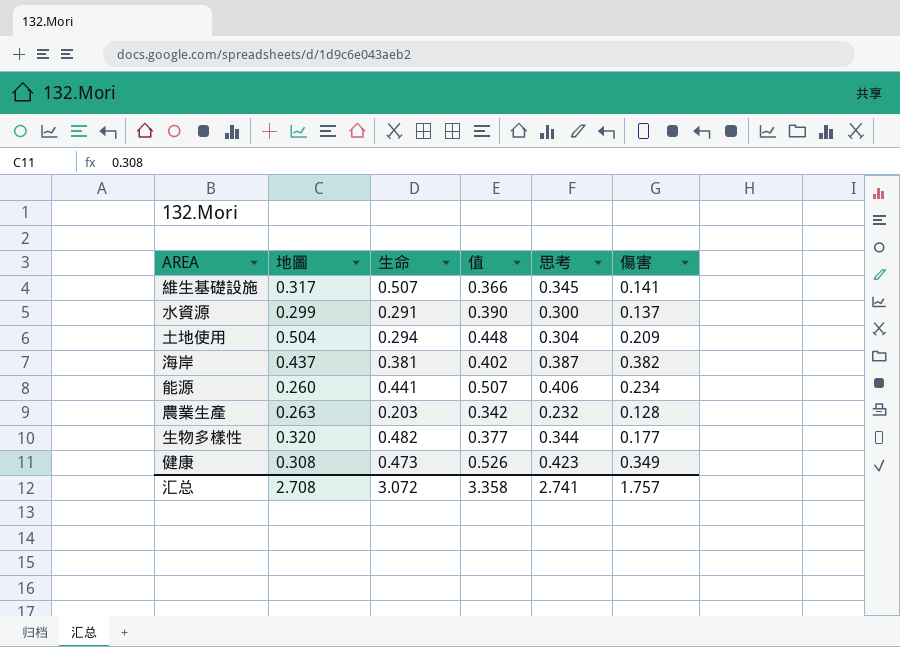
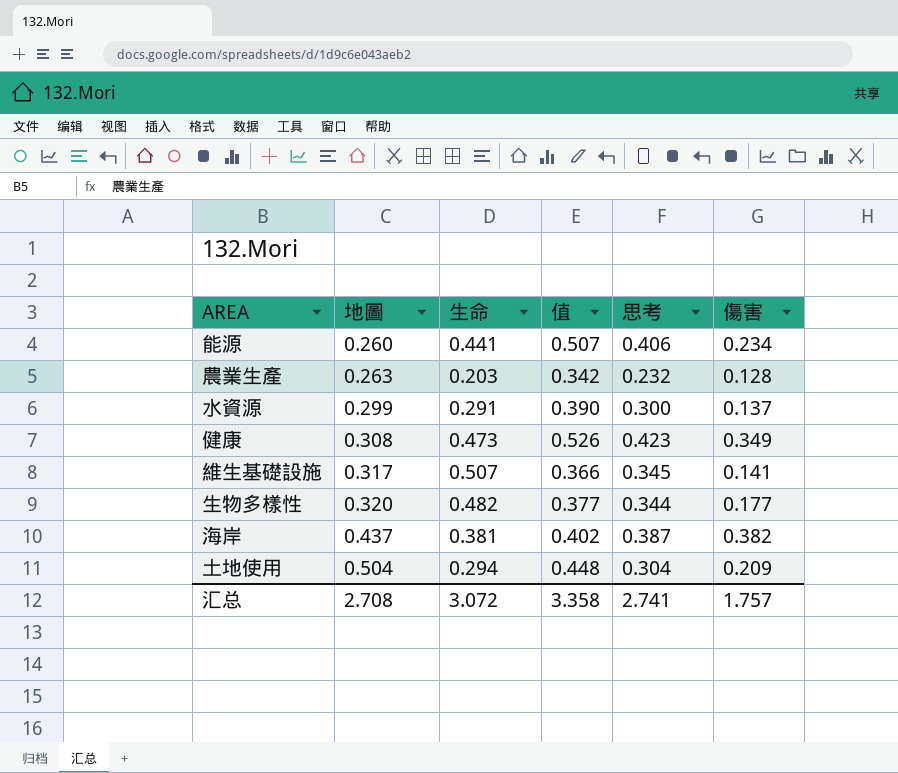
row order: none -> 地圖 ascending

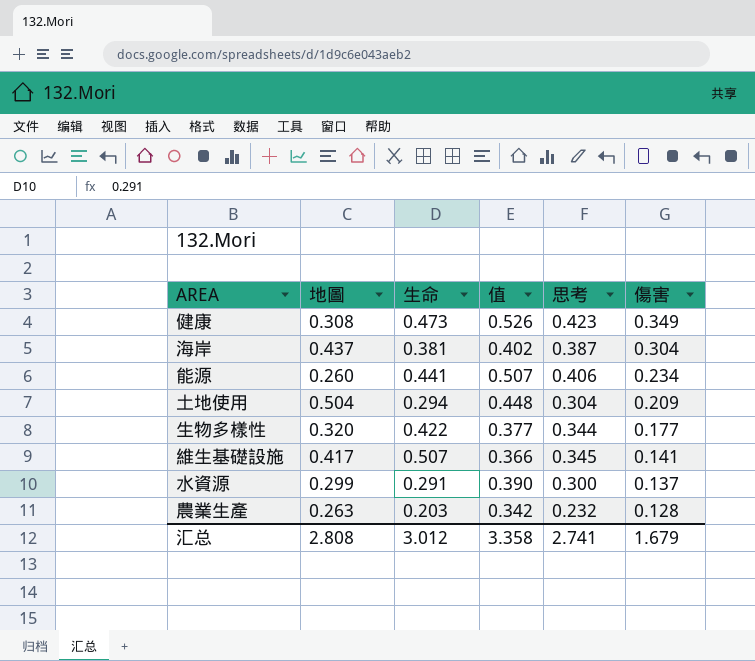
row order: 地圖 ascending -> 傷害 descending
海岸 | 傷害: 0.382 -> 0.304
生物多樣性 | 生命: 0.482 -> 0.422
維生基礎設施 | 地圖: 0.317 -> 0.417
汇总 | 地圖: 2.708 -> 2.808
汇总 | 生命: 3.072 -> 3.012
汇总 | 傷害: 1.757 -> 1.679

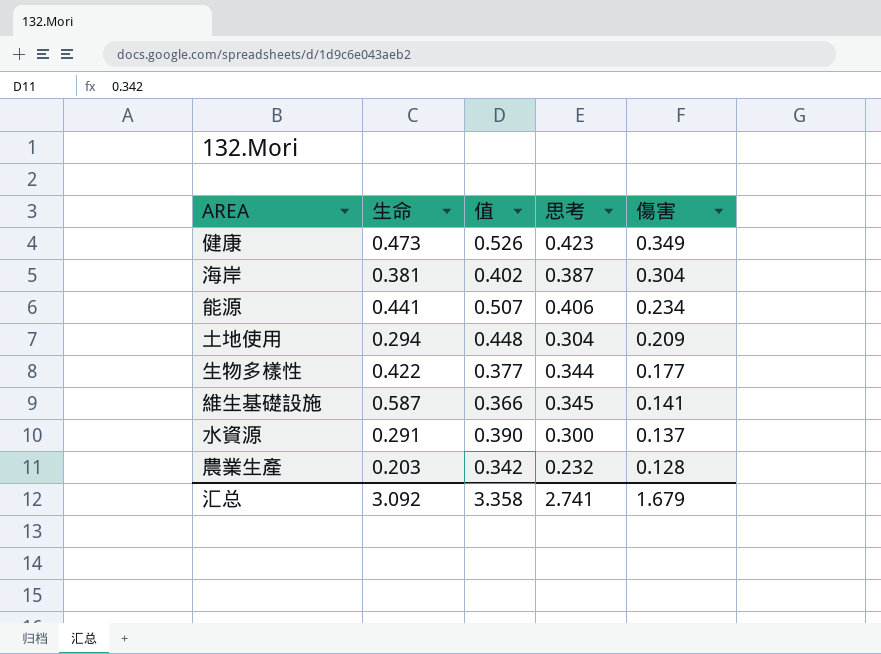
column 地圖 | position: 2 -> none
維生基礎設施 | 生命: 0.507 -> 0.587
汇总 | 生命: 3.012 -> 3.092

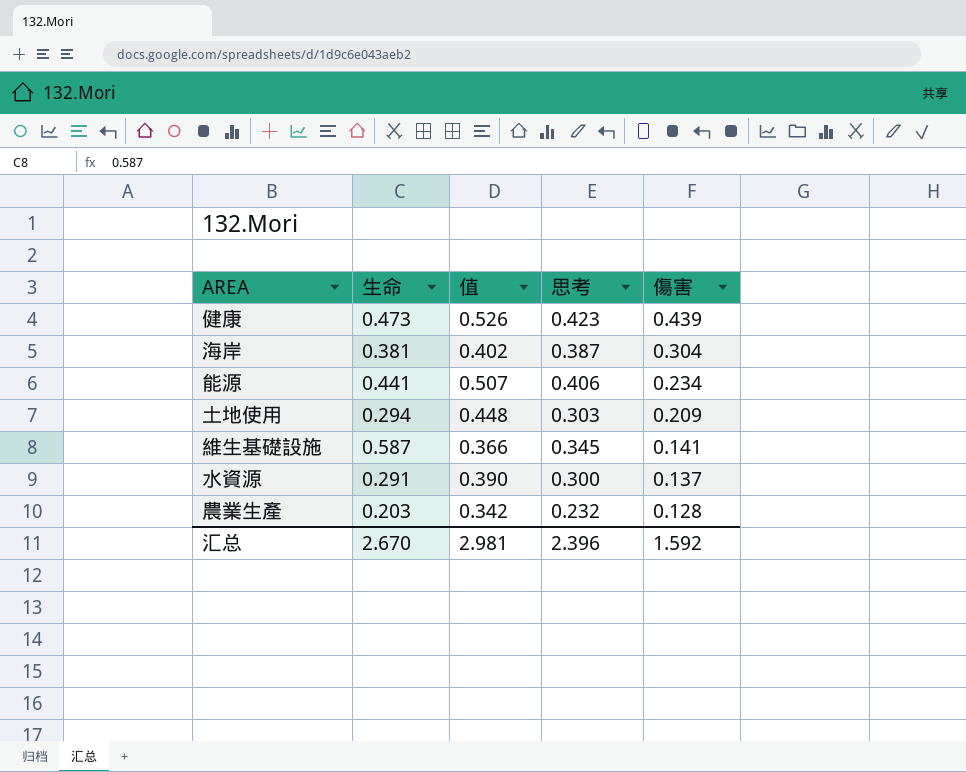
row 生物多樣性: 0.422 | 0.377 | 0.344 | 0.177 -> none
健康 | 傷害: 0.349 -> 0.439
土地使用 | 思考: 0.304 -> 0.303
汇总 | 生命: 3.092 -> 2.670
汇总 | 值: 3.358 -> 2.981
汇总 | 思考: 2.741 -> 2.396
汇总 | 傷害: 1.679 -> 1.592

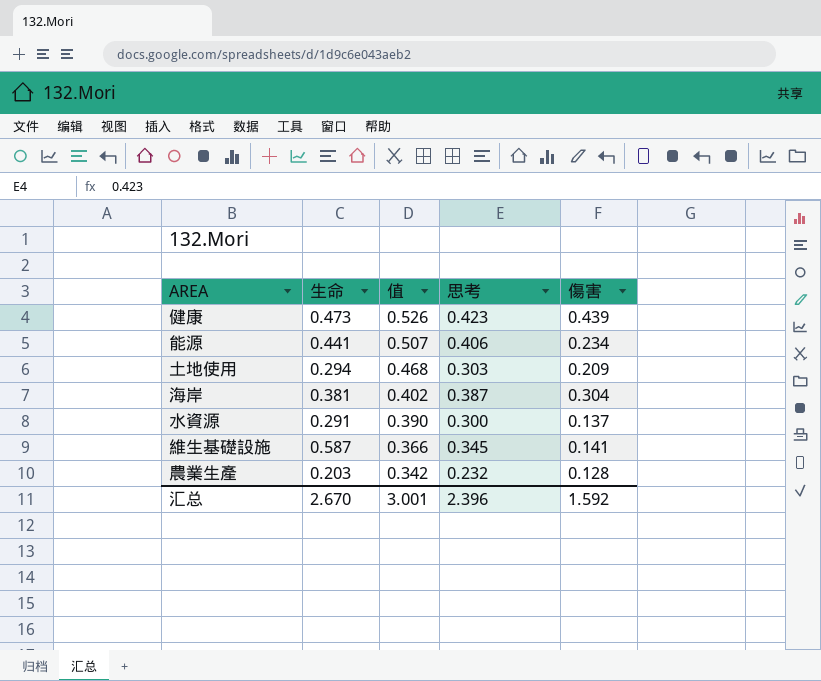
row order: 傷害 descending -> 值 descending
土地使用 | 值: 0.448 -> 0.468
汇总 | 值: 2.981 -> 3.001

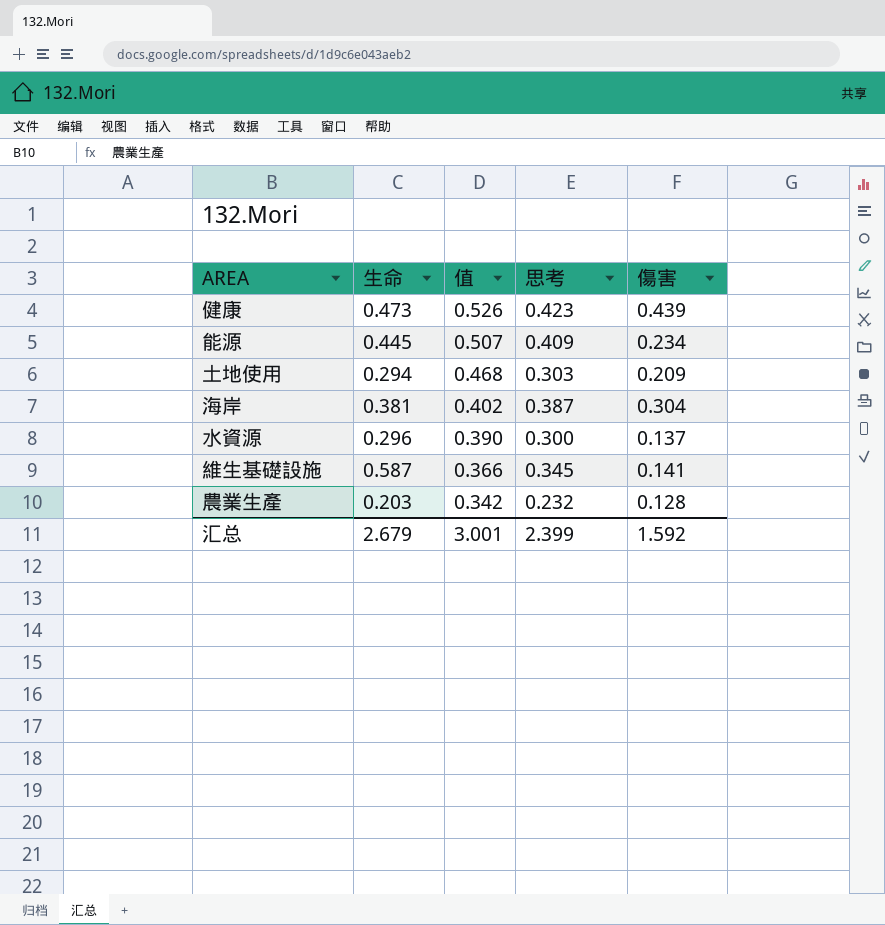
能源 | 生命: 0.441 -> 0.445
能源 | 思考: 0.406 -> 0.409
水資源 | 生命: 0.291 -> 0.296
汇总 | 生命: 2.670 -> 2.679
汇总 | 思考: 2.396 -> 2.399

